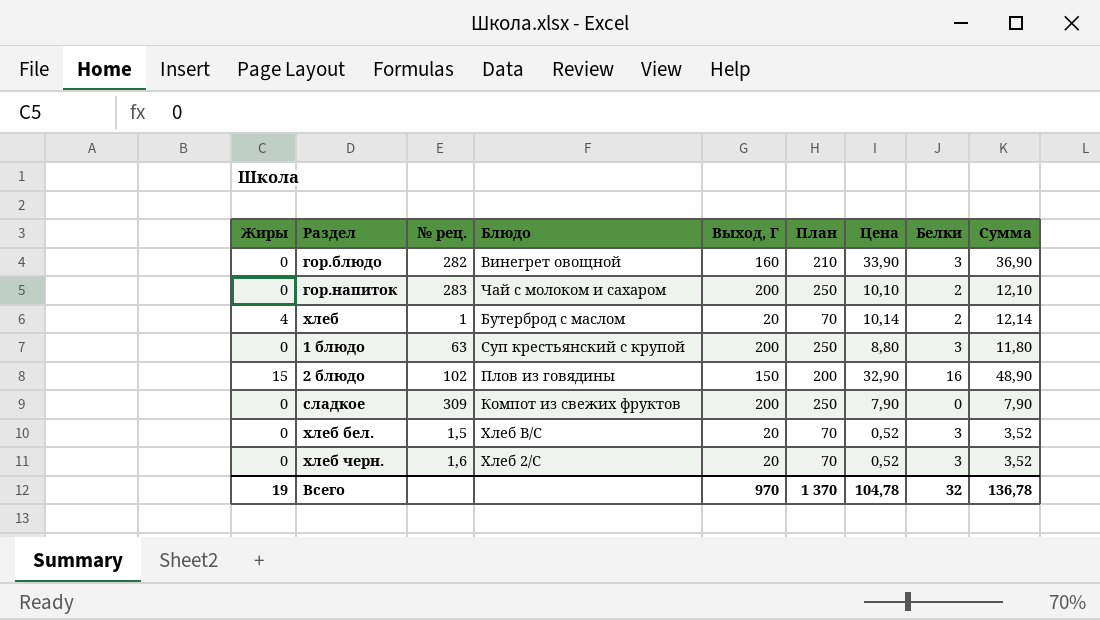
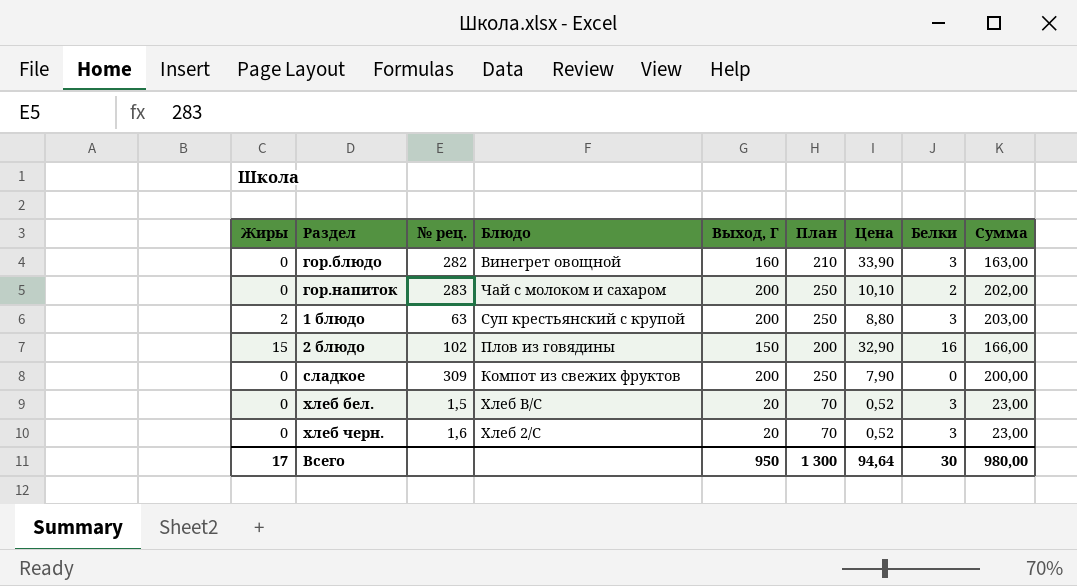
column Сумма | formula: [Цена] + [Белки] -> [Выход, Г] + [Белки]
row хлеб: 4 | 1 | Бутерброд с маслом | 20 | 70 | 10,14 | 2 | 12,14 -> none
1 блюдо | Жиры: 0 -> 2
Всего | Жиры: 19 -> 17
Всего | Выход, Г: 970 -> 950
Всего | План: 1 370 -> 1 300
Всего | Цена: 104,78 -> 94,64
Всего | Белки: 32 -> 30
Всего | Сумма: 136,78 -> 980,00

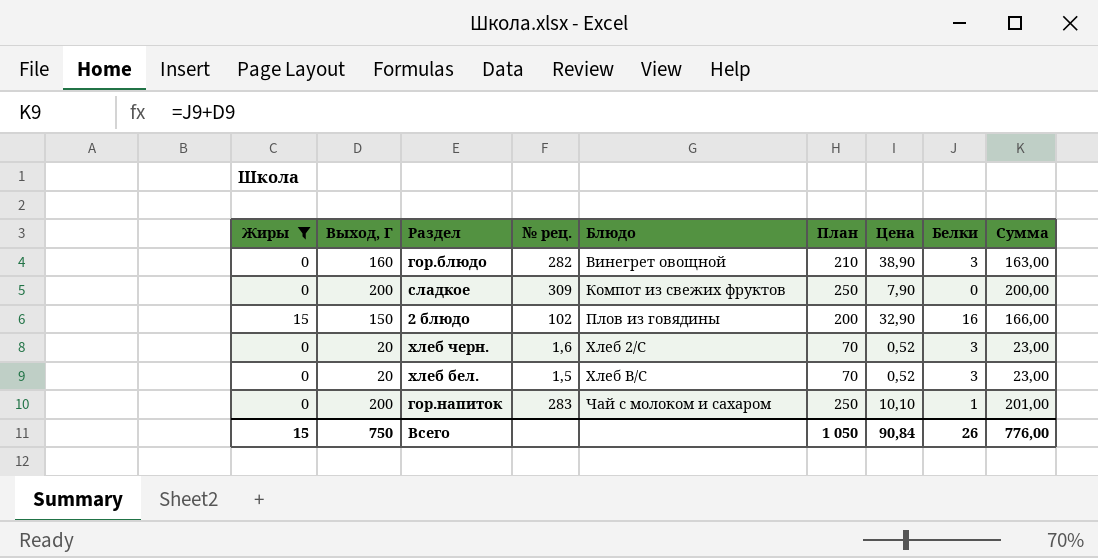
filter: none -> Жиры != 2
row order: none -> Блюдо ascending
column Выход, Г | position: 5 -> 2
гор.блюдо | Цена: 33,90 -> 38,90
гор.напиток | Белки: 2 -> 1
гор.напиток | Сумма: 202,00 -> 201,00
Всего | Жиры: 17 -> 15
Всего | Выход, Г: 950 -> 750
Всего | План: 1 300 -> 1 050
Всего | Цена: 94,64 -> 90,84
Всего | Белки: 30 -> 26
Всего | Сумма: 980,00 -> 776,00

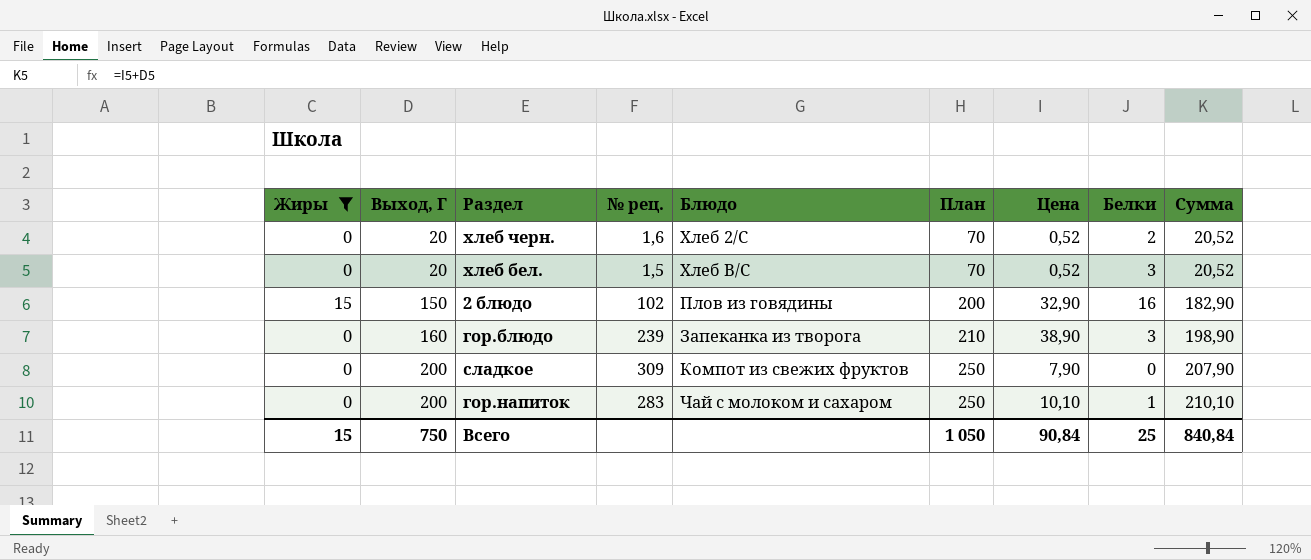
row order: Блюдо ascending -> Выход, Г ascending
column Сумма | formula: [Выход, Г] + [Белки] -> [Выход, Г] + [Цена]
хлеб черн. | Белки: 3 -> 2
гор.блюдо | № рец.: 282 -> 239
гор.блюдо | Блюдо: Винегрет овощной -> Запеканка из творога
Всего | Белки: 26 -> 25
Всего | Сумма: 776,00 -> 840,84

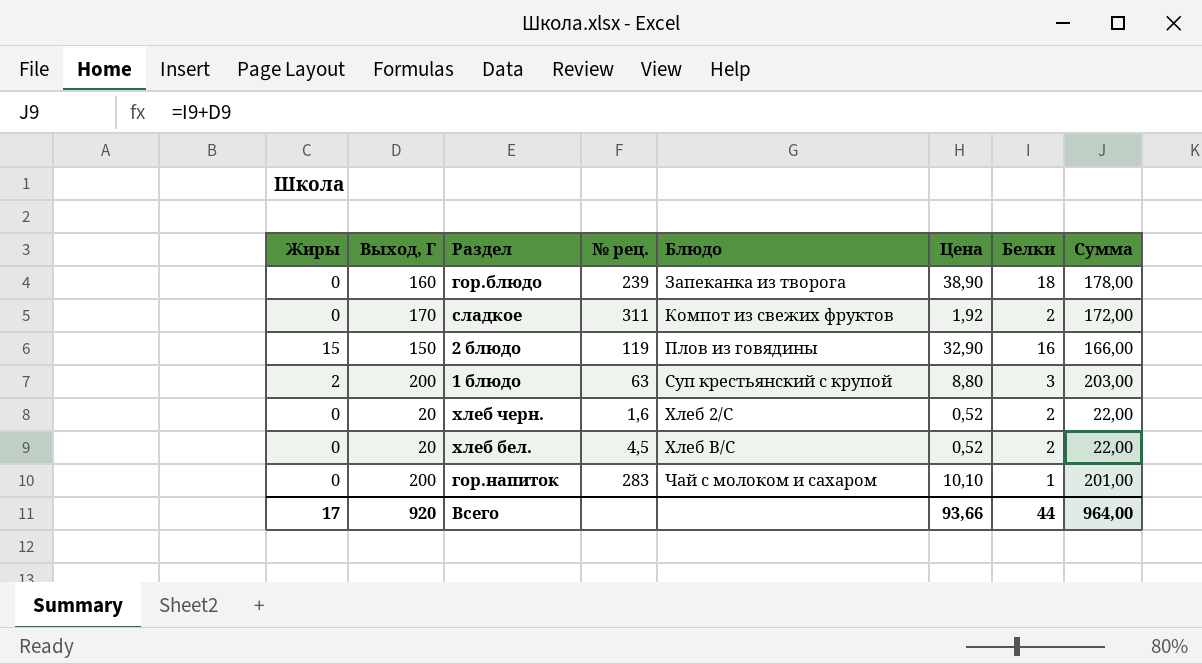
filter: Жиры != 2 -> none
row order: Выход, Г ascending -> Блюдо ascending
column План | formula: [Выход, Г] + 50 -> none
column Сумма | formula: [Выход, Г] + [Цена] -> [Выход, Г] + [Белки]
гор.блюдо | Белки: 3 -> 18
сладкое | Выход, Г: 200 -> 170
сладкое | № рец.: 309 -> 311
сладкое | Цена: 7,90 -> 1,92
сладкое | Белки: 0 -> 2
2 блюдо | № рец.: 102 -> 119
хлеб бел. | № рец.: 1,5 -> 4,5
хлеб бел. | Белки: 3 -> 2
Всего | Жиры: 15 -> 17
Всего | Выход, Г: 750 -> 920
Всего | Цена: 90,84 -> 93,66
Всего | Белки: 25 -> 44
Всего | Сумма: 840,84 -> 964,00

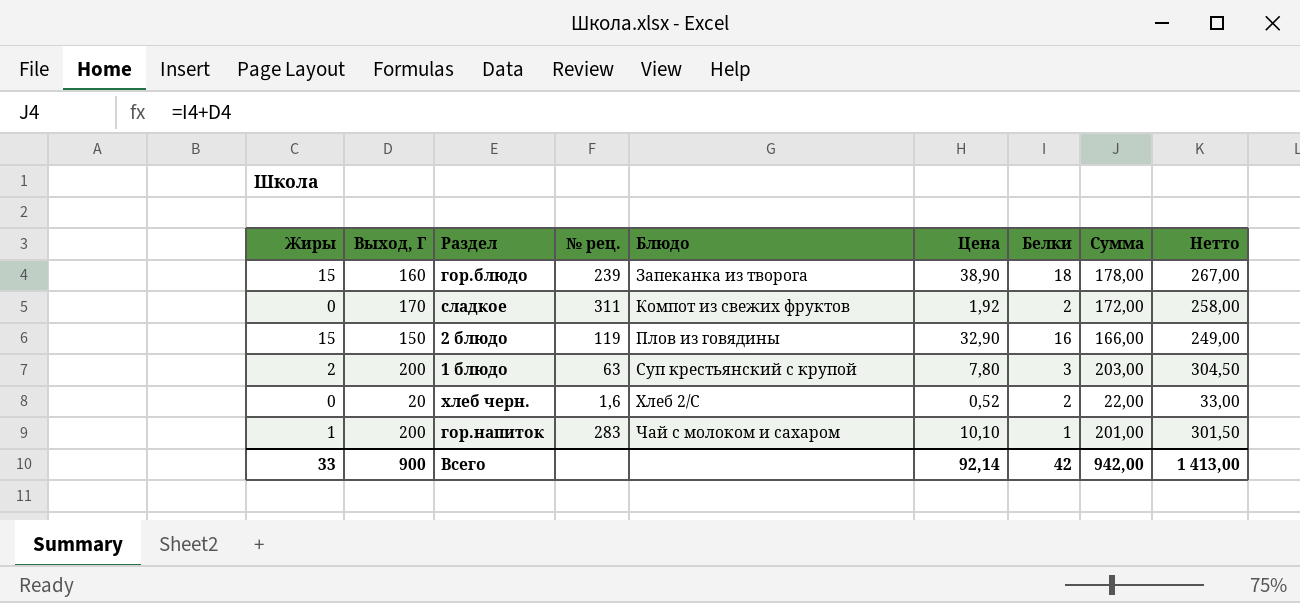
column Нетто | formula: none -> [Сумма] * 1,5
row хлеб бел.: 0 | 20 | 4,5 | Хлеб В/С | 0,52 | 2 | 22,00 -> none
гор.блюдо | Жиры: 0 -> 15
1 блюдо | Цена: 8,80 -> 7,80
гор.напиток | Жиры: 0 -> 1
Всего | Жиры: 17 -> 33
Всего | Выход, Г: 920 -> 900
Всего | Цена: 93,66 -> 92,14
Всего | Белки: 44 -> 42
Всего | Сумма: 964,00 -> 942,00

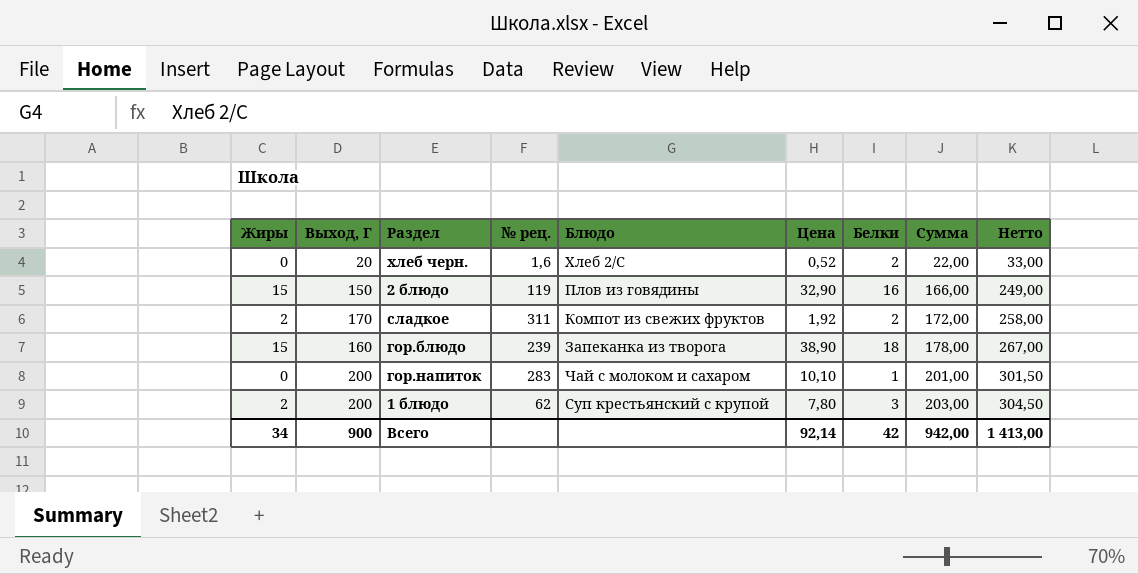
row order: Блюдо ascending -> Сумма ascending
сладкое | Жиры: 0 -> 2
гор.напиток | Жиры: 1 -> 0
1 блюдо | № рец.: 63 -> 62
Всего | Жиры: 33 -> 34

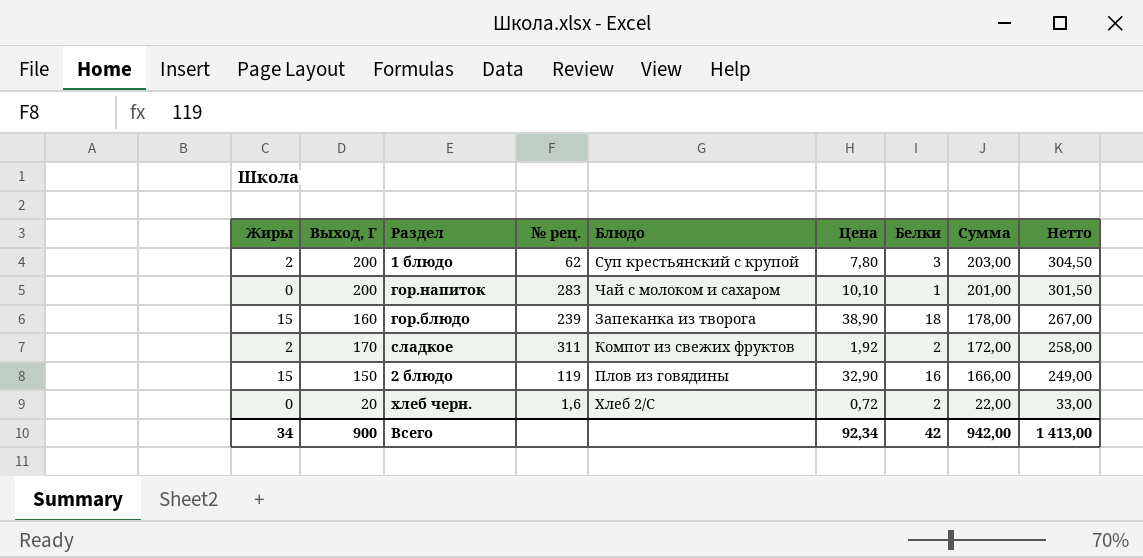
row order: Сумма ascending -> Сумма descending
хлеб черн. | Цена: 0,52 -> 0,72
Всего | Цена: 92,14 -> 92,34

